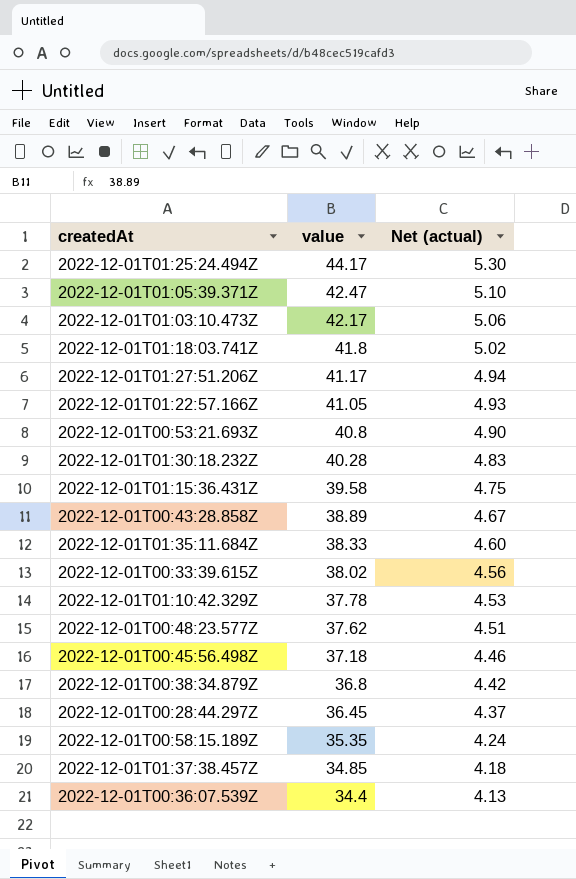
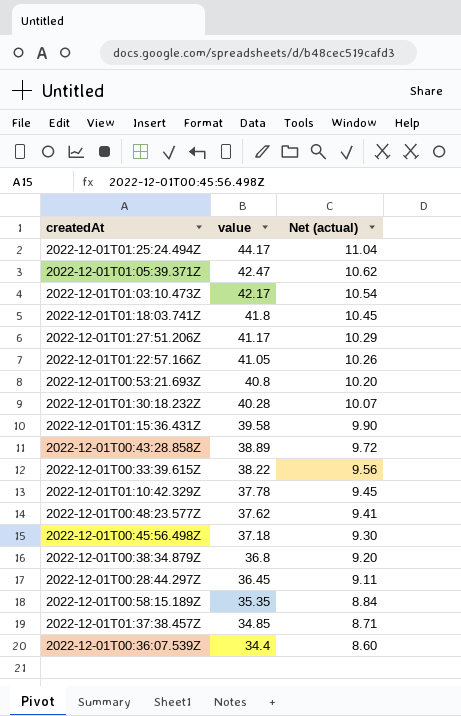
column Net (actual) | formula: [value] * 0.12 -> [value] * 0.25
row 2022-12-01T01:35:11.684Z: 38.33 | 4.60 -> none
2022-12-01T00:33:39.615Z | value: 38.02 -> 38.22

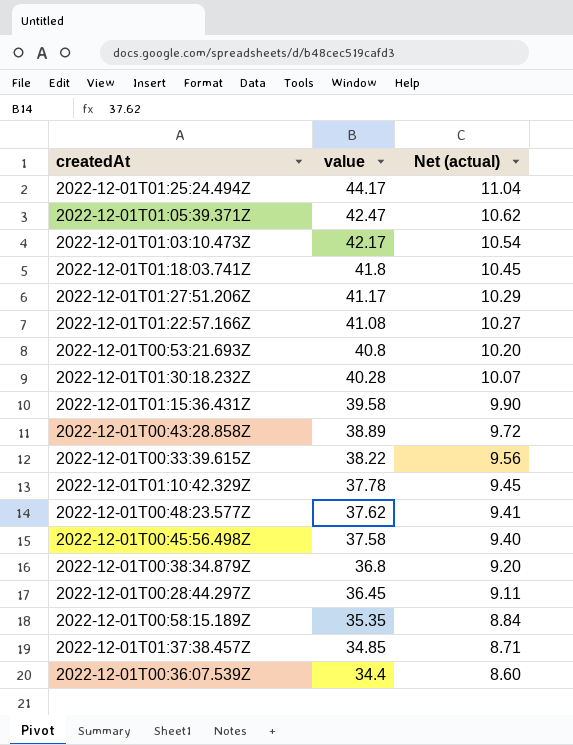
2022-12-01T01:22:57.166Z | value: 41.05 -> 41.08
2022-12-01T01:22:57.166Z | Net (actual): 10.26 -> 10.27
2022-12-01T00:45:56.498Z | value: 37.18 -> 37.58
2022-12-01T00:45:56.498Z | Net (actual): 9.30 -> 9.40

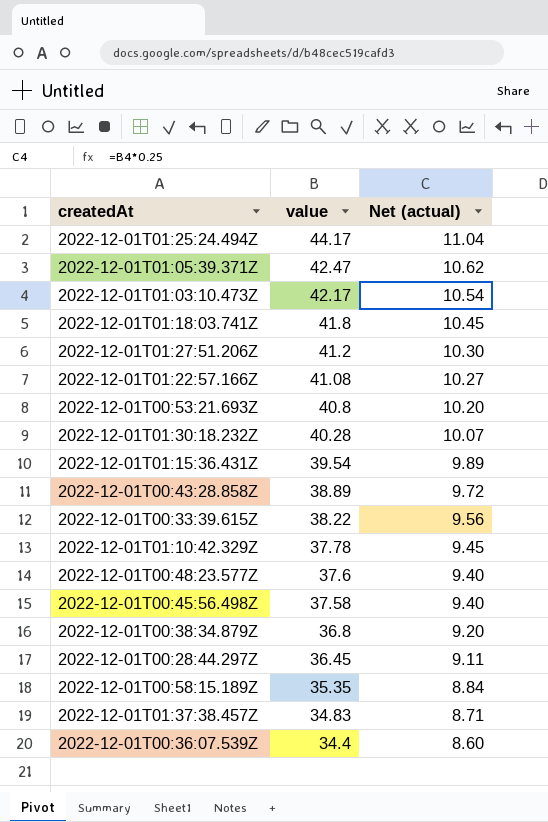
2022-12-01T01:27:51.206Z | value: 41.17 -> 41.2
2022-12-01T01:27:51.206Z | Net (actual): 10.29 -> 10.30
2022-12-01T01:15:36.431Z | value: 39.58 -> 39.54
2022-12-01T01:15:36.431Z | Net (actual): 9.90 -> 9.89
2022-12-01T00:48:23.577Z | value: 37.62 -> 37.6
2022-12-01T00:48:23.577Z | Net (actual): 9.41 -> 9.40
2022-12-01T01:37:38.457Z | value: 34.85 -> 34.83

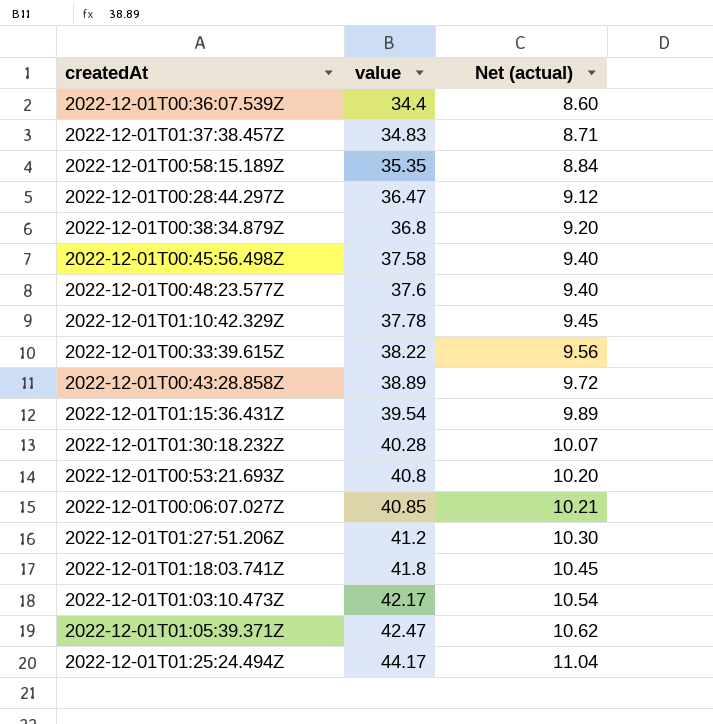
row order: value descending -> value ascending
row 2022-12-01T01:22:57.166Z: 41.08 | 10.27 -> none
2022-12-01T00:28:44.297Z | value: 36.45 -> 36.47
2022-12-01T00:28:44.297Z | Net (actual): 9.11 -> 9.12
row 2022-12-01T00:06:07.027Z: none -> 40.85 | 10.21

